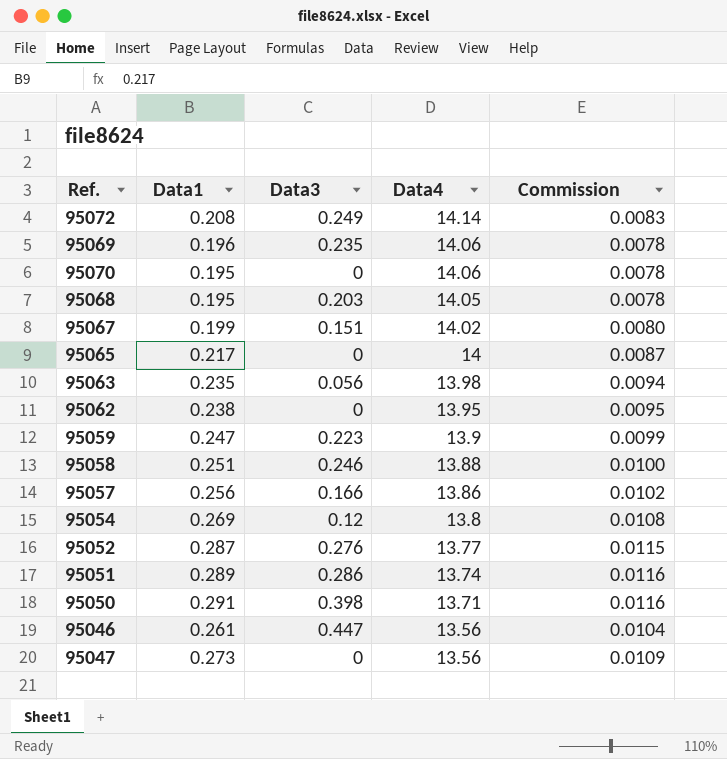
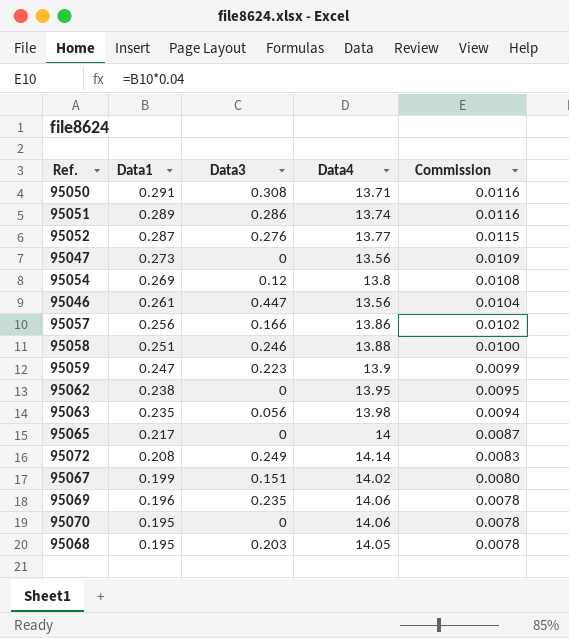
row order: Data4 descending -> Data1 descending
95050 | Data3: 0.398 -> 0.308

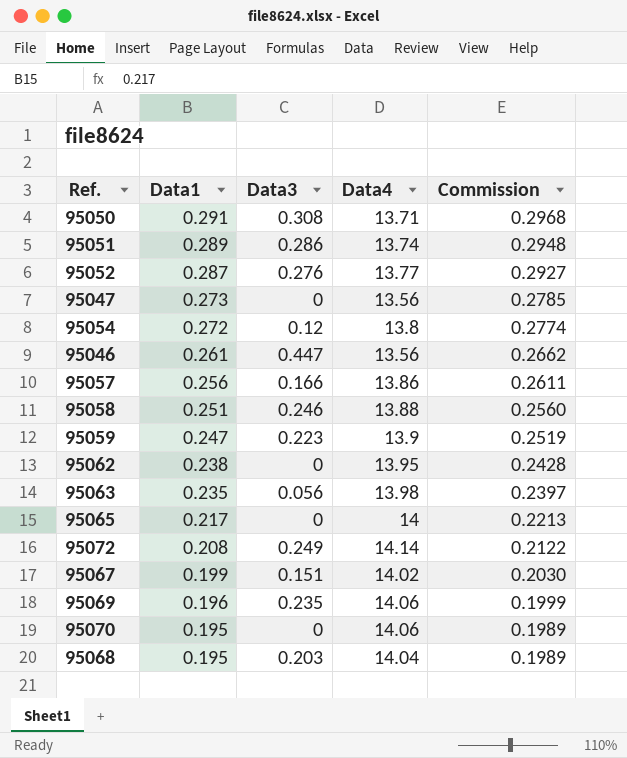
column Commission | formula: [Data1] * 0.04 -> [Data1] * 1.02
95054 | Data1: 0.269 -> 0.272
95068 | Data4: 14.05 -> 14.04

